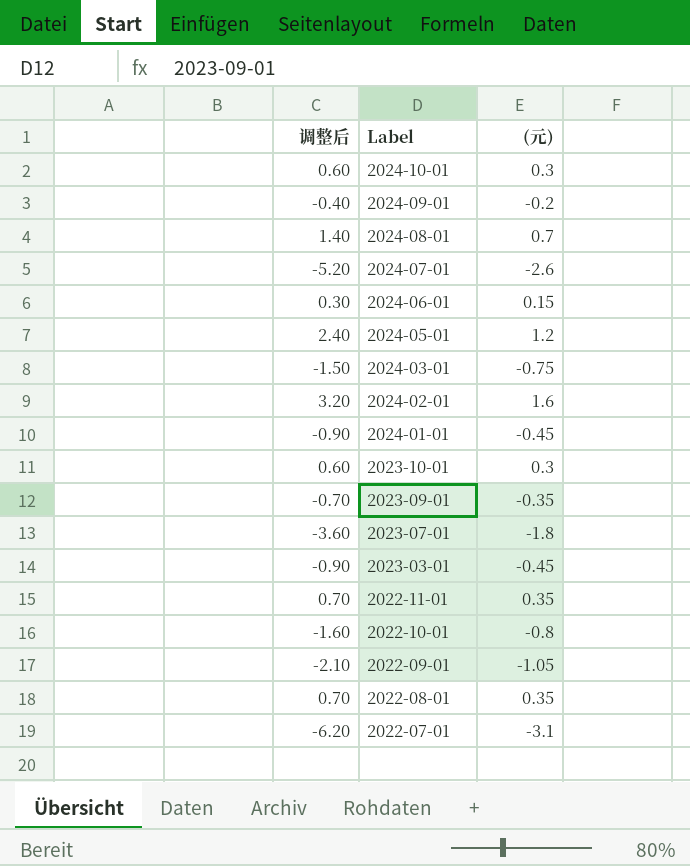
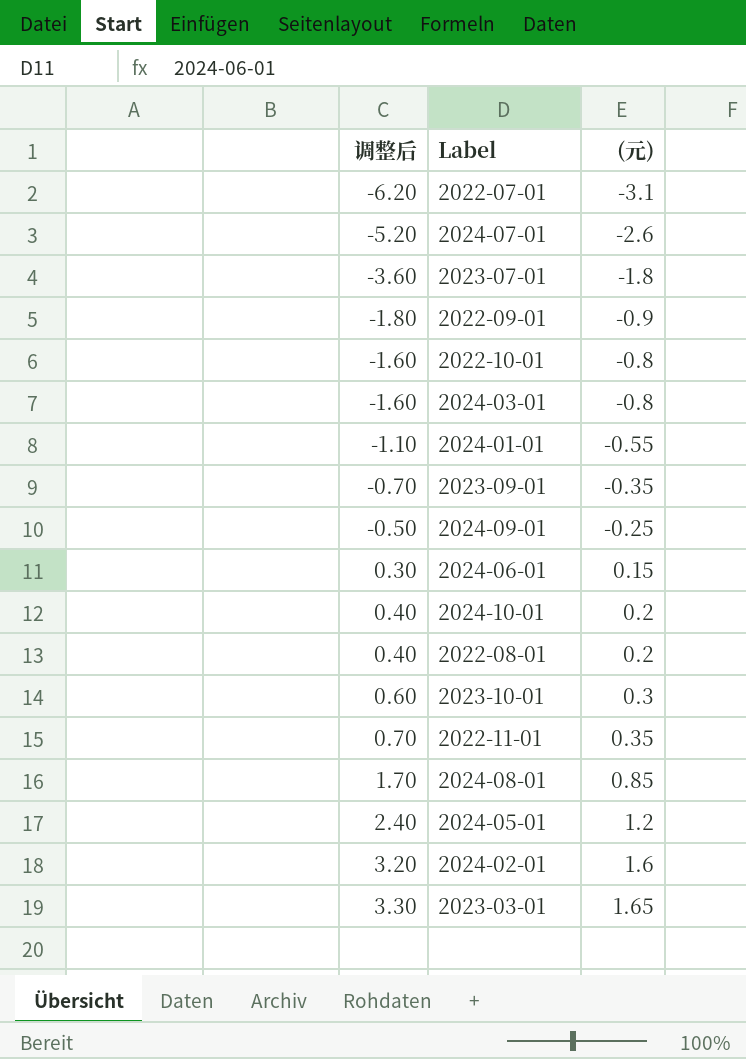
row order: Label descending -> 调整后 ascending
2022-09-01 | 调整后: -2.10 -> -1.80
2022-09-01 | (元): -1.05 -> -0.9
2024-03-01 | 调整后: -1.50 -> -1.60
2024-03-01 | (元): -0.75 -> -0.8
2024-01-01 | 调整后: -0.90 -> -1.10
2024-01-01 | (元): -0.45 -> -0.55
2024-09-01 | 调整后: -0.40 -> -0.50
2024-09-01 | (元): -0.2 -> -0.25
2024-10-01 | 调整后: 0.60 -> 0.40
2024-10-01 | (元): 0.3 -> 0.2
2022-08-01 | 调整后: 0.70 -> 0.40
2022-08-01 | (元): 0.35 -> 0.2
2024-08-01 | 调整后: 1.40 -> 1.70
2024-08-01 | (元): 0.7 -> 0.85
2023-03-01 | 调整后: -0.90 -> 3.30
2023-03-01 | (元): -0.45 -> 1.65

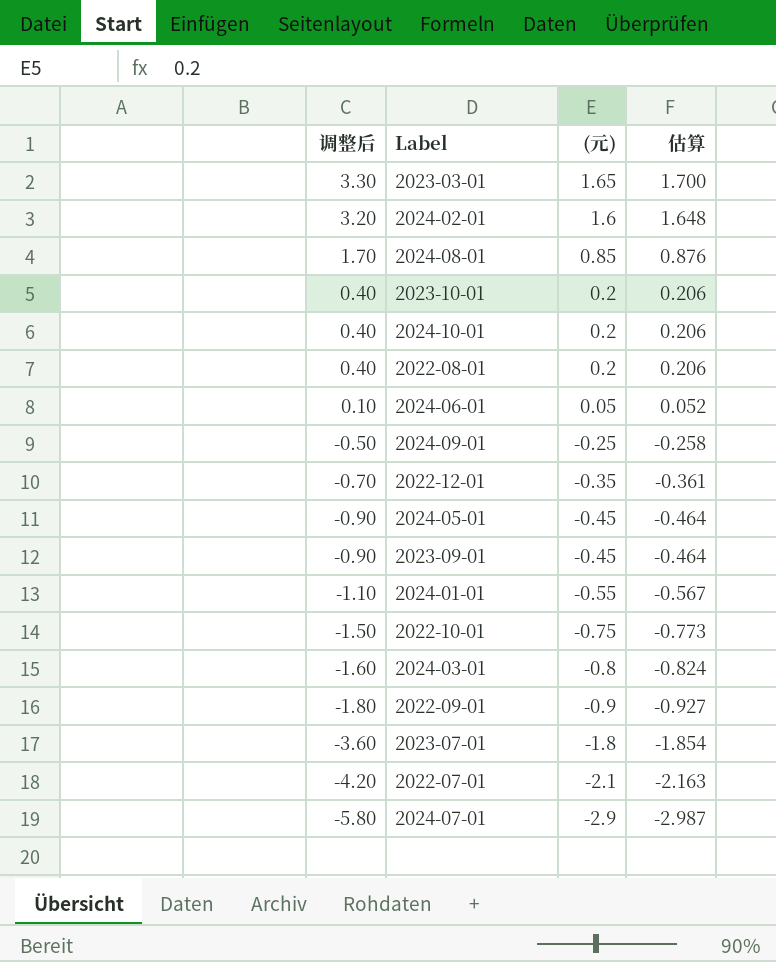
row order: 调整后 ascending -> 调整后 descending
column 估算 | formula: none -> [(元)] * 1.03
row 2022-11-01: 0.70 | 0.35 -> none
2023-10-01 | 调整后: 0.60 -> 0.40
2023-10-01 | (元): 0.3 -> 0.2
2024-06-01 | 调整后: 0.30 -> 0.10
2024-06-01 | (元): 0.15 -> 0.05
row 2022-12-01: none -> -0.70 | -0.35 | -0.361
2024-05-01 | 调整后: 2.40 -> -0.90
2024-05-01 | (元): 1.2 -> -0.45
2023-09-01 | 调整后: -0.70 -> -0.90
2023-09-01 | (元): -0.35 -> -0.45
2022-10-01 | 调整后: -1.60 -> -1.50
2022-10-01 | (元): -0.8 -> -0.75
2022-07-01 | 调整后: -6.20 -> -4.20
2022-07-01 | (元): -3.1 -> -2.1
2024-07-01 | 调整后: -5.20 -> -5.80
2024-07-01 | (元): -2.6 -> -2.9

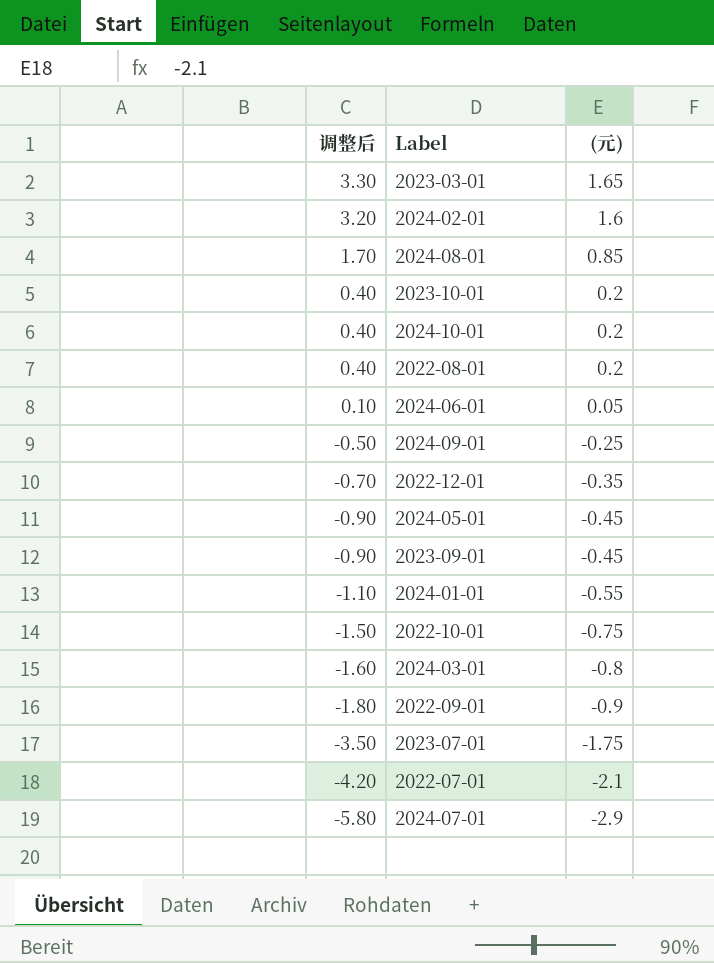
column 估算 | formula: [(元)] * 1.03 -> none
2023-07-01 | 调整后: -3.60 -> -3.50
2023-07-01 | (元): -1.8 -> -1.75

